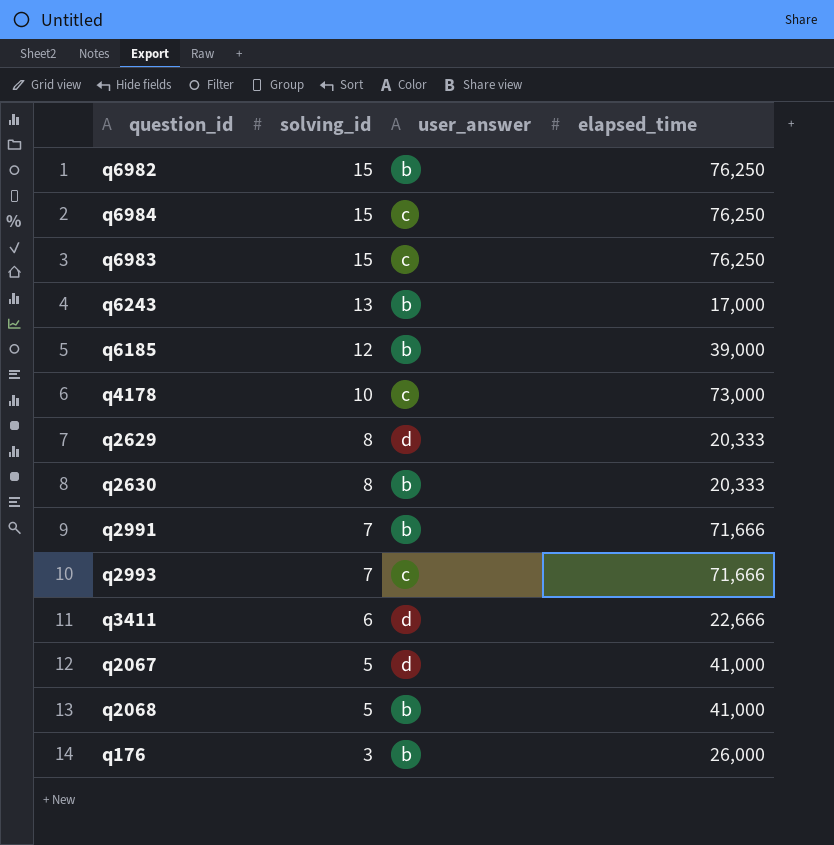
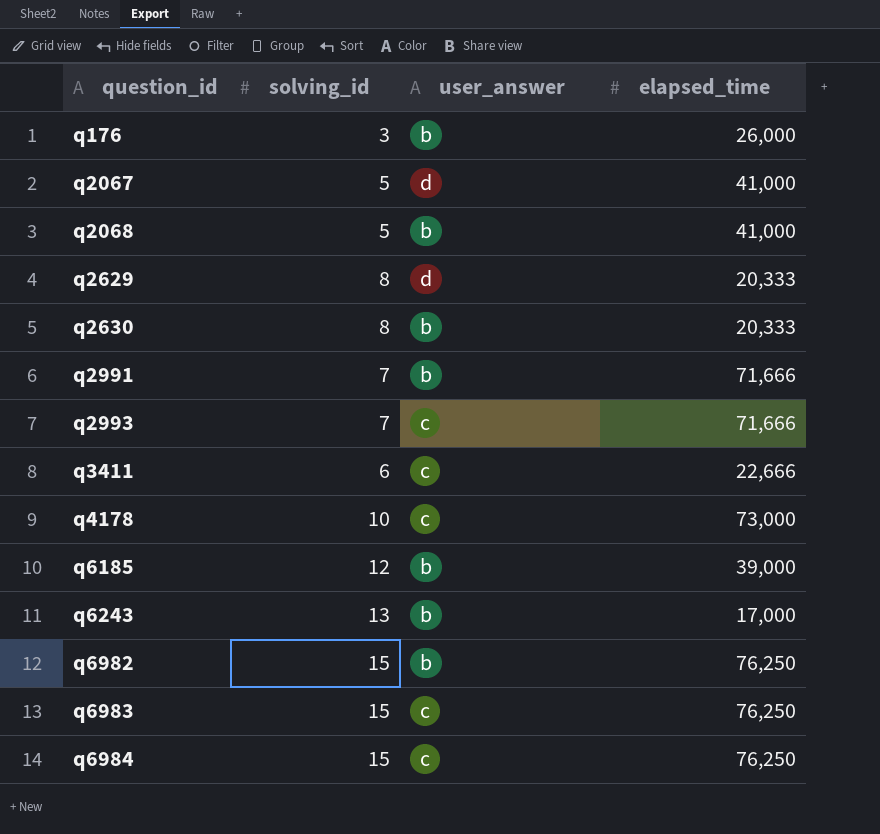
row order: solving_id descending -> question_id ascending
q3411 | user_answer: d -> c

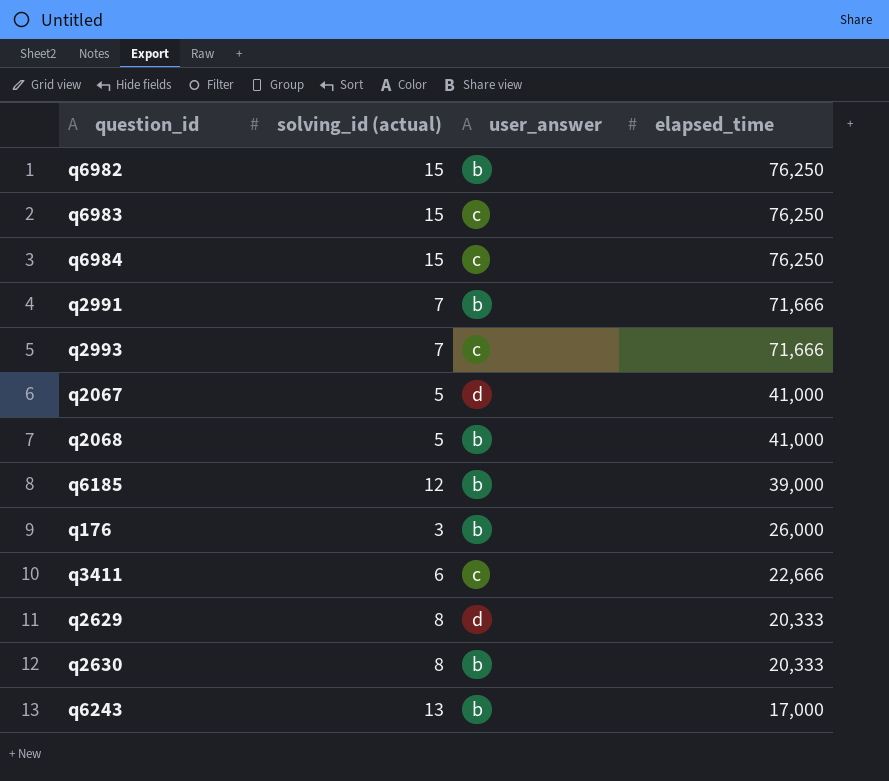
row order: question_id ascending -> elapsed_time descending
column name: solving_id -> solving_id (actual)
row q4178: 10 | c | 73,000 -> none

